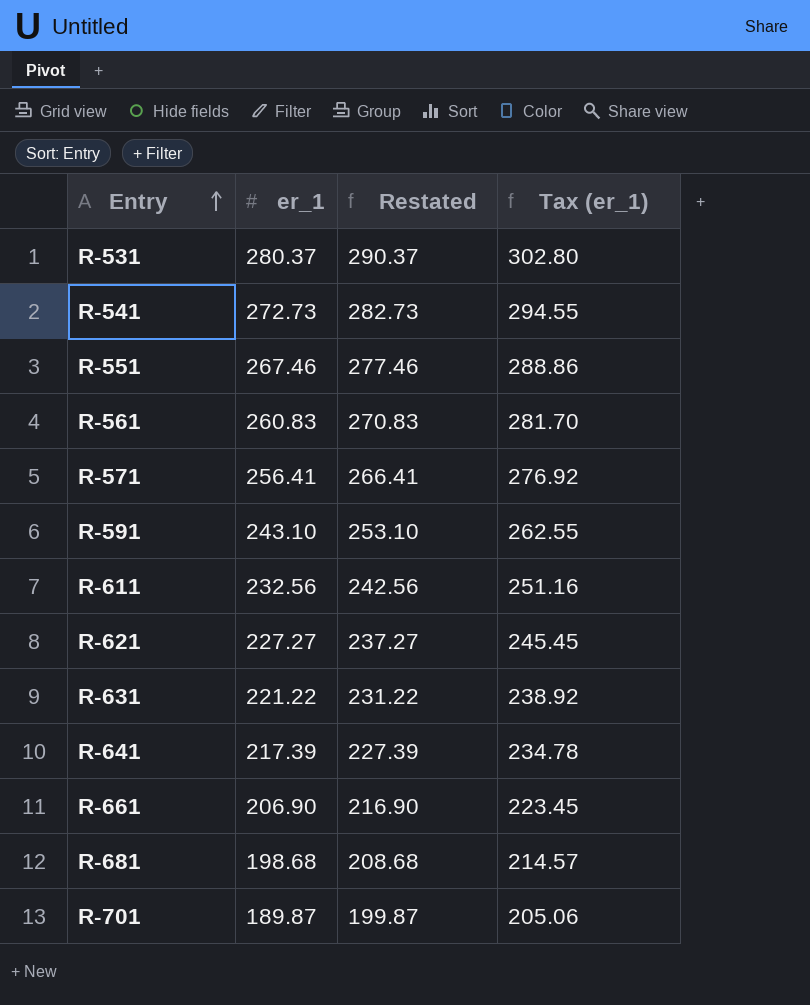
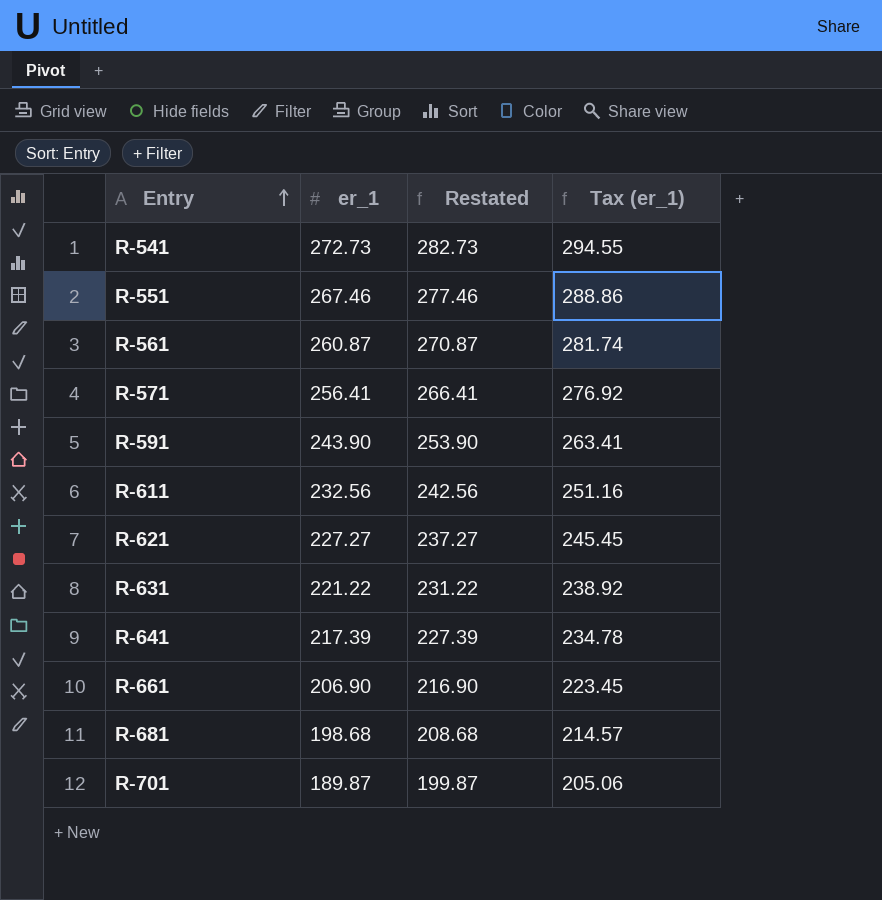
row R-531: 280.37 | 290.37 | 302.80 -> none
R-561 | er_1: 260.83 -> 260.87
R-561 | Restated: 270.83 -> 270.87
R-561 | Tax (er_1): 281.70 -> 281.74
R-591 | er_1: 243.10 -> 243.90
R-591 | Restated: 253.10 -> 253.90
R-591 | Tax (er_1): 262.55 -> 263.41

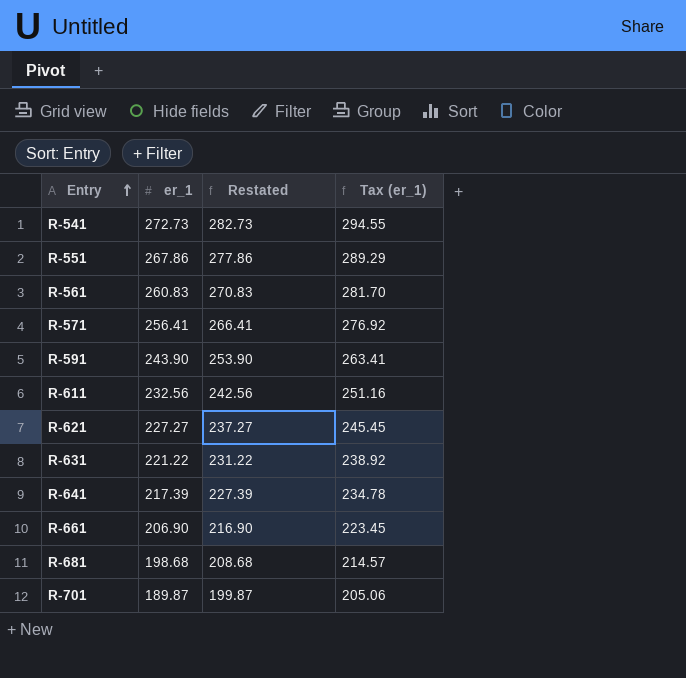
R-551 | er_1: 267.46 -> 267.86
R-551 | Restated: 277.46 -> 277.86
R-551 | Tax (er_1): 288.86 -> 289.29
R-561 | er_1: 260.87 -> 260.83
R-561 | Restated: 270.87 -> 270.83
R-561 | Tax (er_1): 281.74 -> 281.70

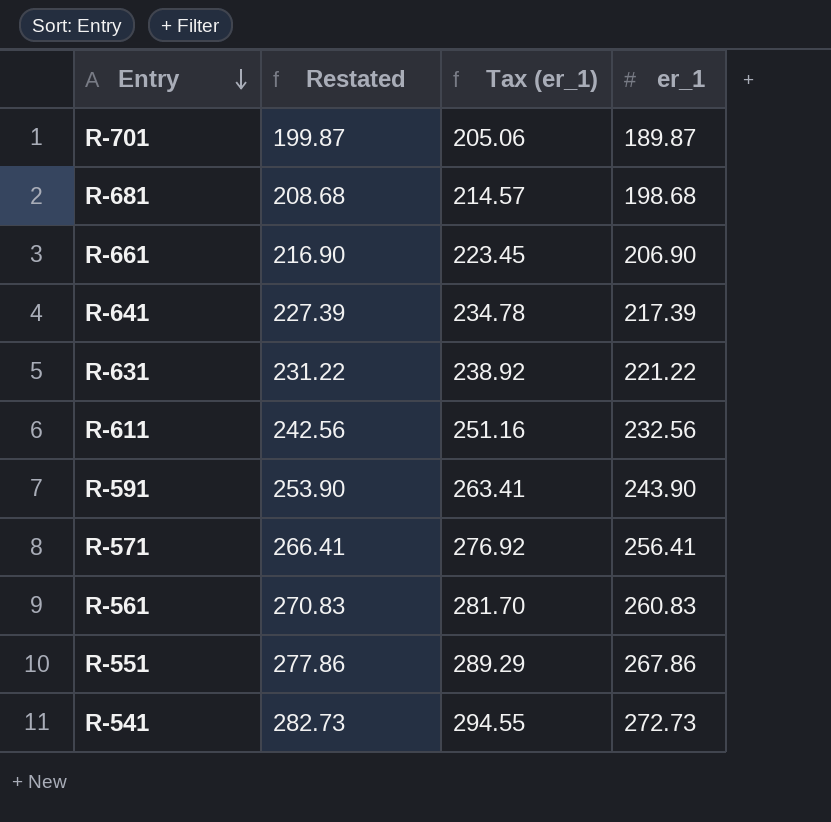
row order: Entry ascending -> Entry descending
column er_1 | position: 2 -> 4
row R-621: 227.27 | 237.27 | 245.45 -> none

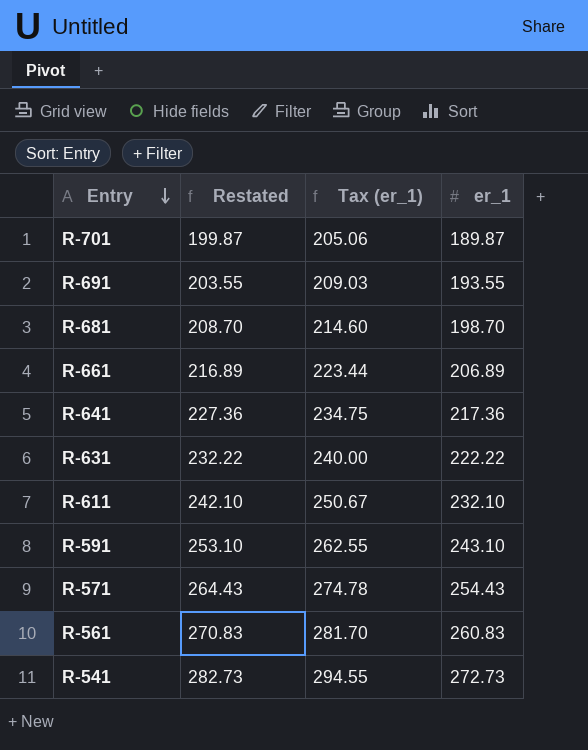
row R-551: 277.86 | 289.29 | 267.86 -> none
row R-691: none -> 203.55 | 209.03 | 193.55
R-681 | Restated: 208.68 -> 208.70
R-681 | Tax (er_1): 214.57 -> 214.60
R-681 | er_1: 198.68 -> 198.70
R-661 | Restated: 216.90 -> 216.89
R-661 | Tax (er_1): 223.45 -> 223.44
R-661 | er_1: 206.90 -> 206.89
R-641 | Restated: 227.39 -> 227.36
R-641 | Tax (er_1): 234.78 -> 234.75
R-641 | er_1: 217.39 -> 217.36
R-631 | Restated: 231.22 -> 232.22
R-631 | Tax (er_1): 238.92 -> 240.00
R-631 | er_1: 221.22 -> 222.22
R-611 | Restated: 242.56 -> 242.10
R-611 | Tax (er_1): 251.16 -> 250.67
R-611 | er_1: 232.56 -> 232.10
R-591 | Restated: 253.90 -> 253.10
R-591 | Tax (er_1): 263.41 -> 262.55
R-591 | er_1: 243.90 -> 243.10
R-571 | Restated: 266.41 -> 264.43
R-571 | Tax (er_1): 276.92 -> 274.78
R-571 | er_1: 256.41 -> 254.43

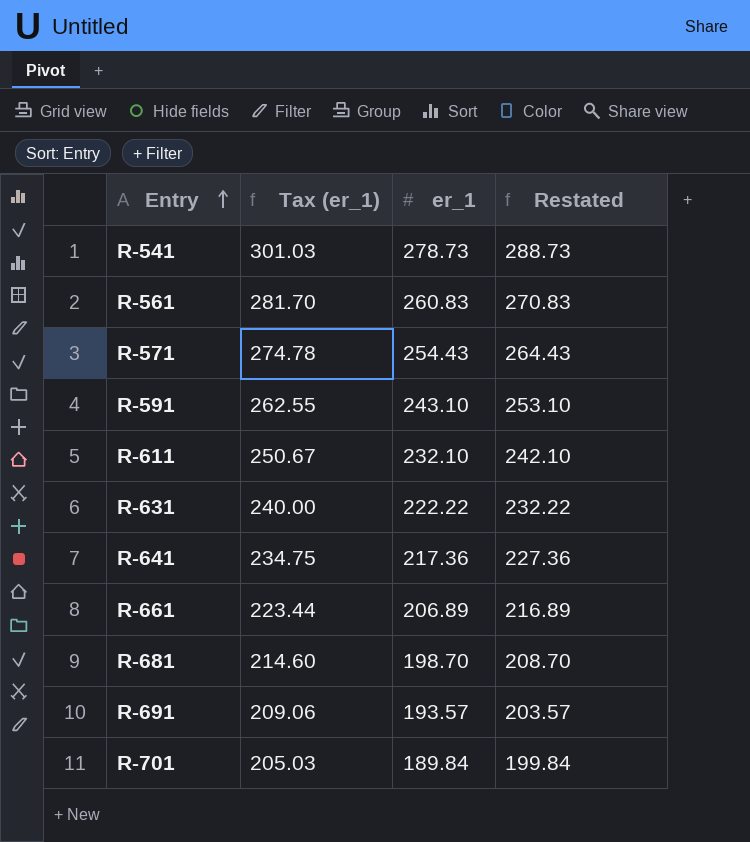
row order: Entry descending -> Entry ascending
column Restated | position: 2 -> 4
R-541 | Tax (er_1): 294.55 -> 301.03
R-541 | er_1: 272.73 -> 278.73
R-541 | Restated: 282.73 -> 288.73
R-691 | Tax (er_1): 209.03 -> 209.06
R-691 | er_1: 193.55 -> 193.57
R-691 | Restated: 203.55 -> 203.57
R-701 | Tax (er_1): 205.06 -> 205.03
R-701 | er_1: 189.87 -> 189.84
R-701 | Restated: 199.87 -> 199.84

